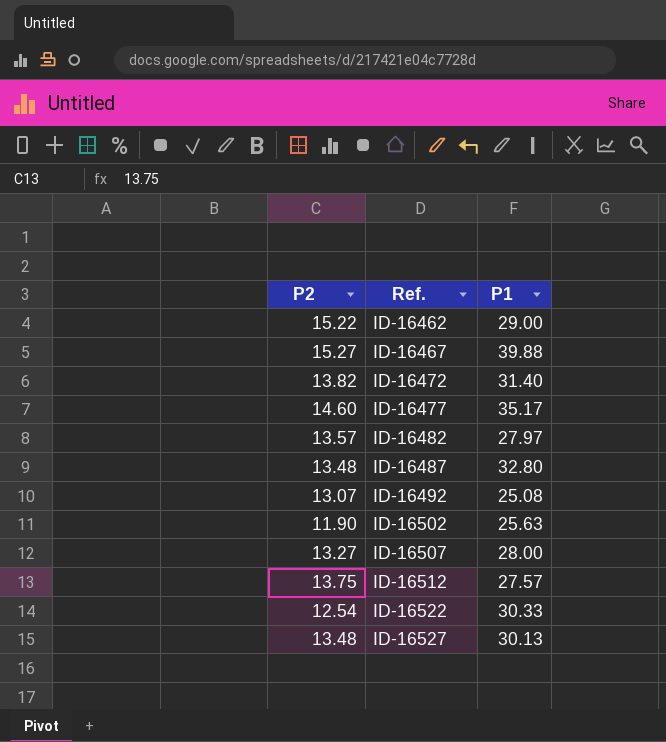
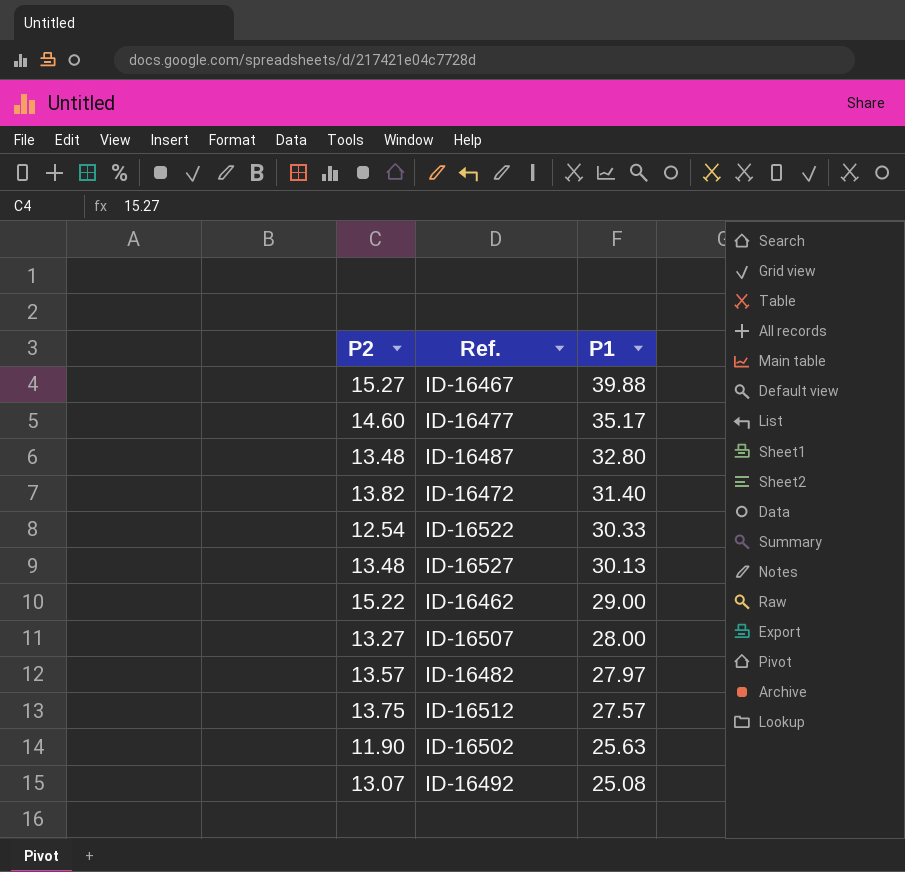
row order: Ref. ascending -> P1 descending

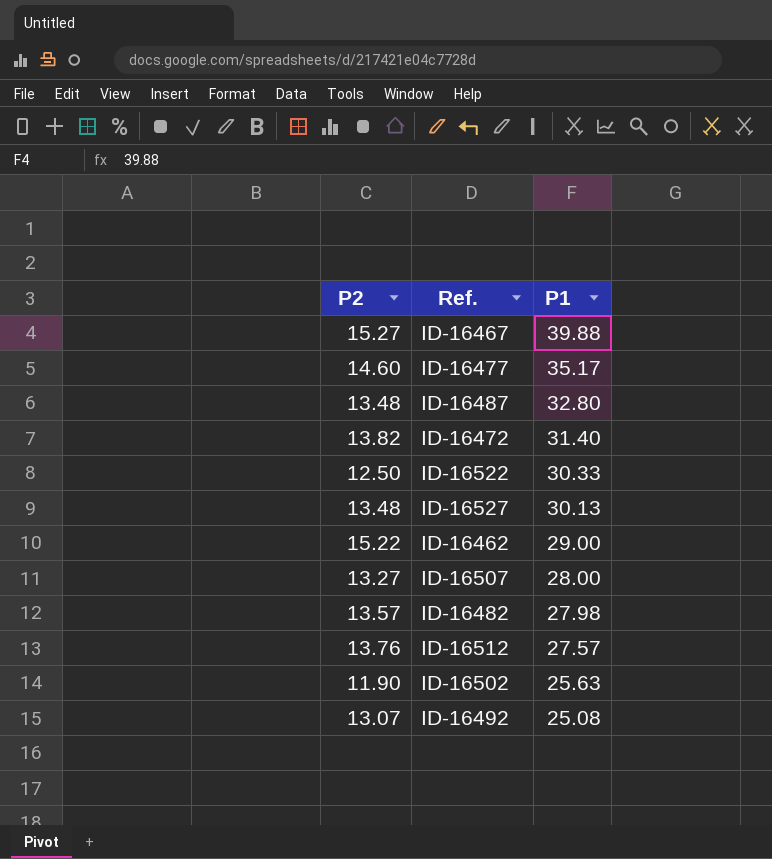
ID-16522 | P2: 12.54 -> 12.50
ID-16482 | P1: 27.97 -> 27.98
ID-16512 | P2: 13.75 -> 13.76

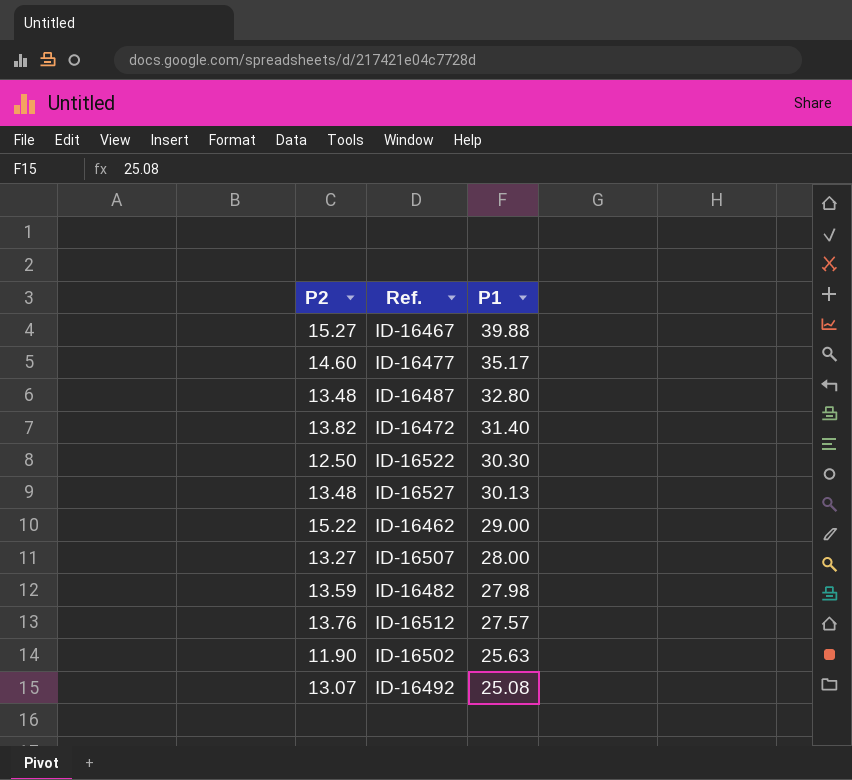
ID-16522 | P1: 30.33 -> 30.30
ID-16482 | P2: 13.57 -> 13.59

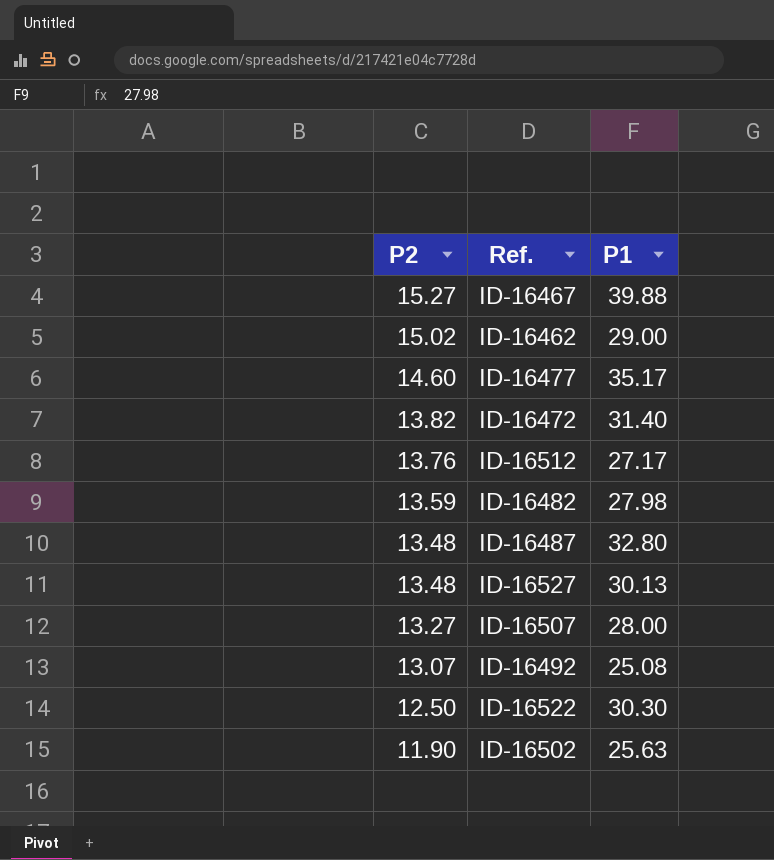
row order: P1 descending -> P2 descending
ID-16462 | P2: 15.22 -> 15.02
ID-16512 | P1: 27.57 -> 27.17

